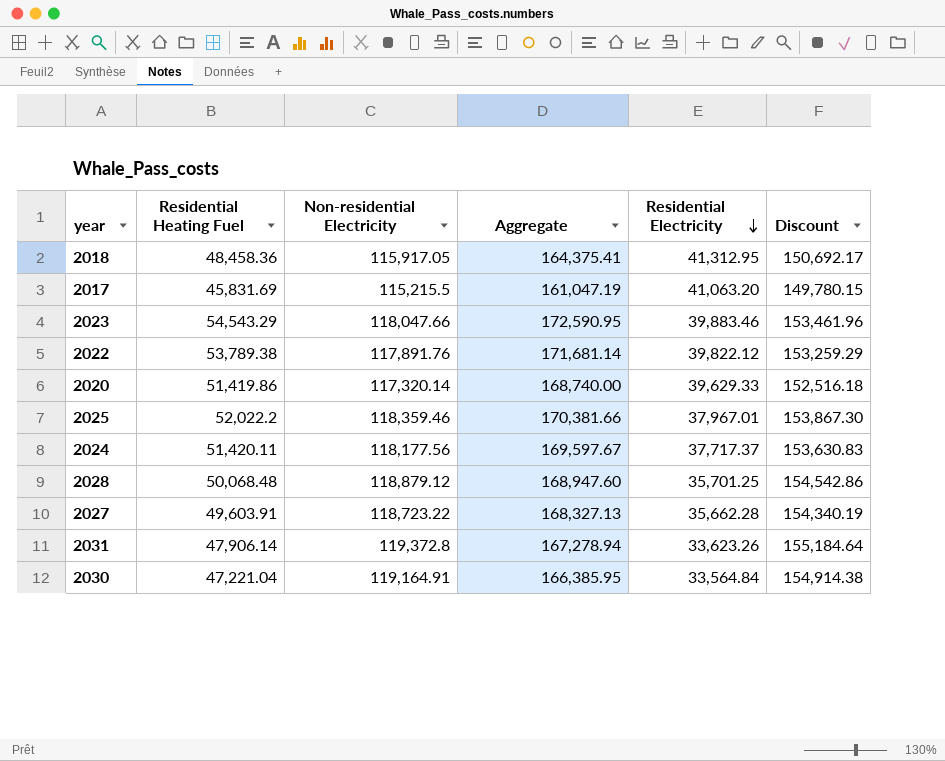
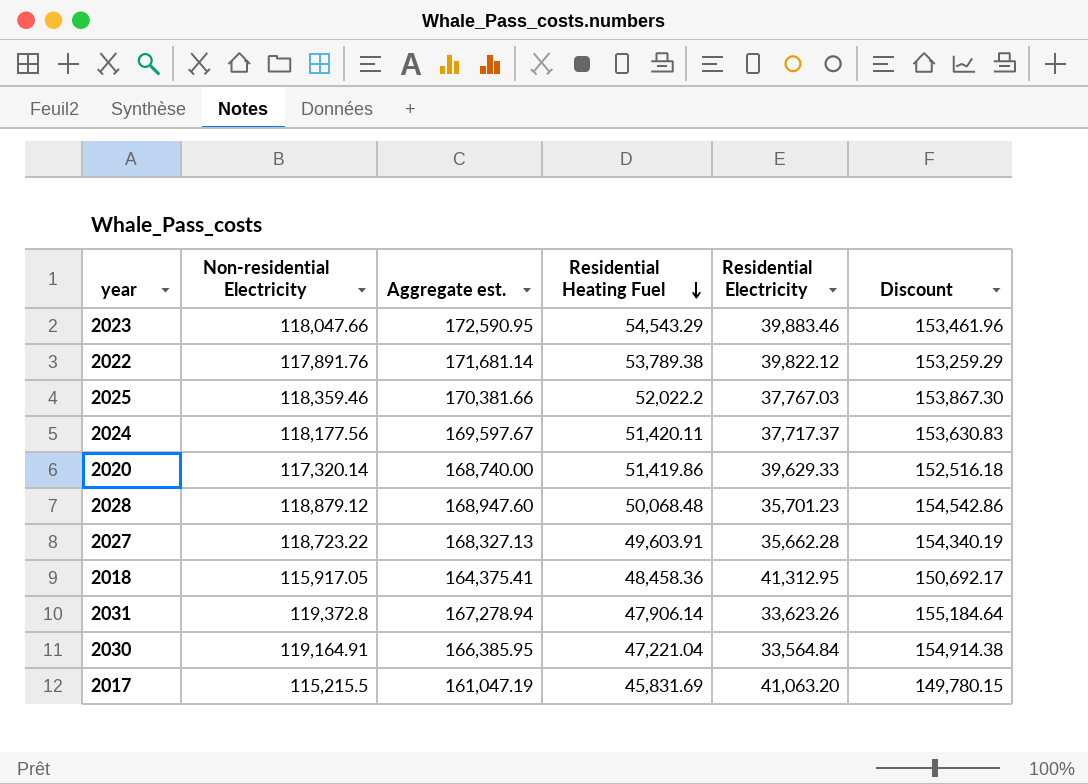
row order: Residential Electricity descending -> Residential Heating Fuel descending
column name: Aggregate -> Aggregate est.
column Residential Heating Fuel | position: 2 -> 4
2025 | Residential Electricity: 37,967.01 -> 37,767.03
2028 | Residential Electricity: 35,701.25 -> 35,701.23

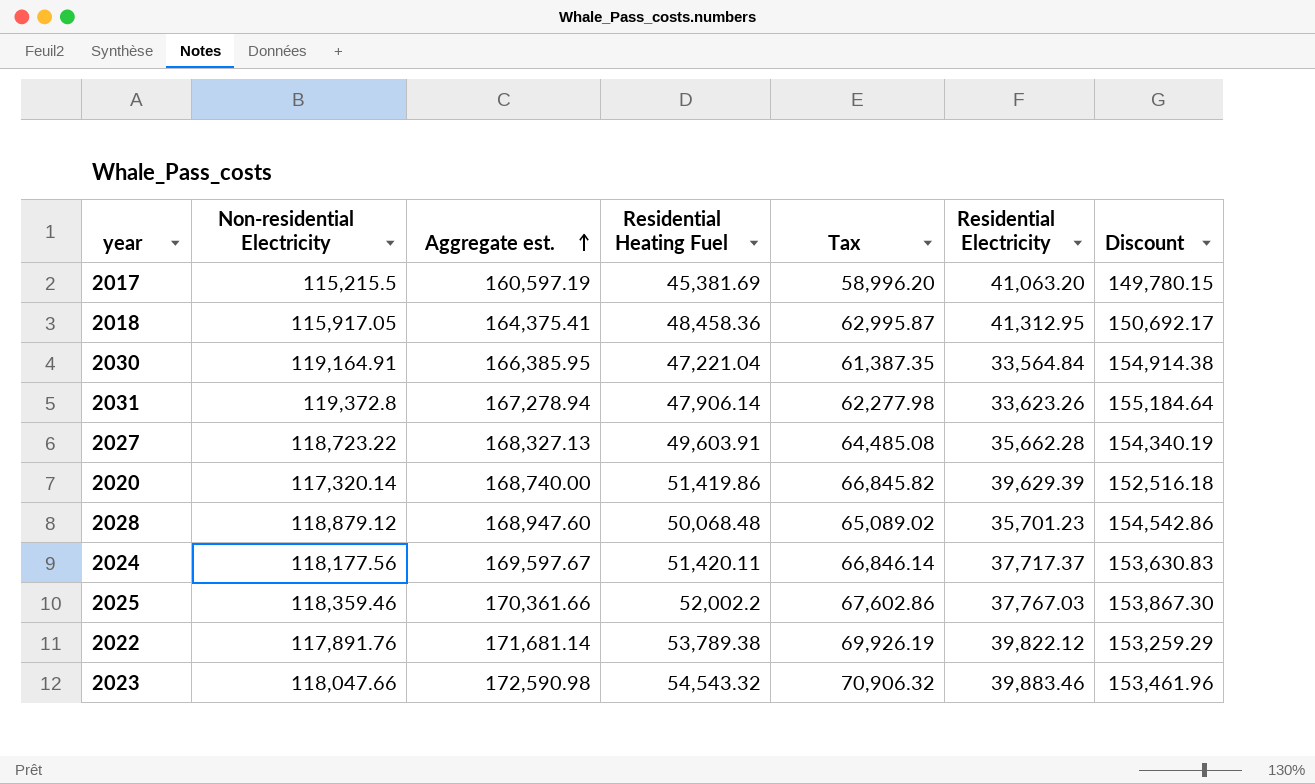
row order: Residential Heating Fuel descending -> Aggregate est. ascending
column Tax | formula: none -> [Residential Heating Fuel] * 1.3
2017 | Aggregate est.: 161,047.19 -> 160,597.19
2017 | Residential Heating Fuel: 45,831.69 -> 45,381.69
2020 | Residential Electricity: 39,629.33 -> 39,629.39
2025 | Aggregate est.: 170,381.66 -> 170,361.66
2025 | Residential Heating Fuel: 52,022.2 -> 52,002.2
2023 | Aggregate est.: 172,590.95 -> 172,590.98
2023 | Residential Heating Fuel: 54,543.29 -> 54,543.32

